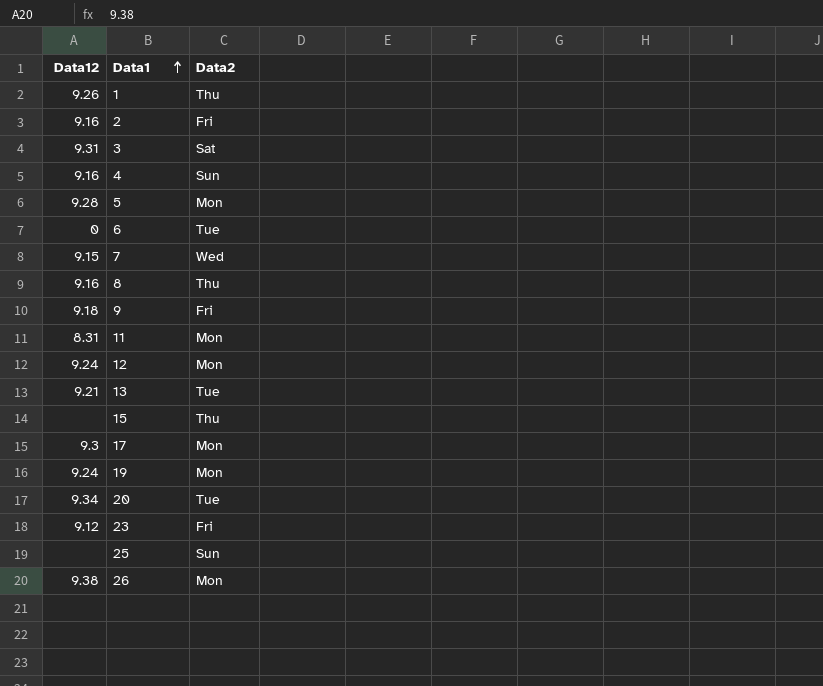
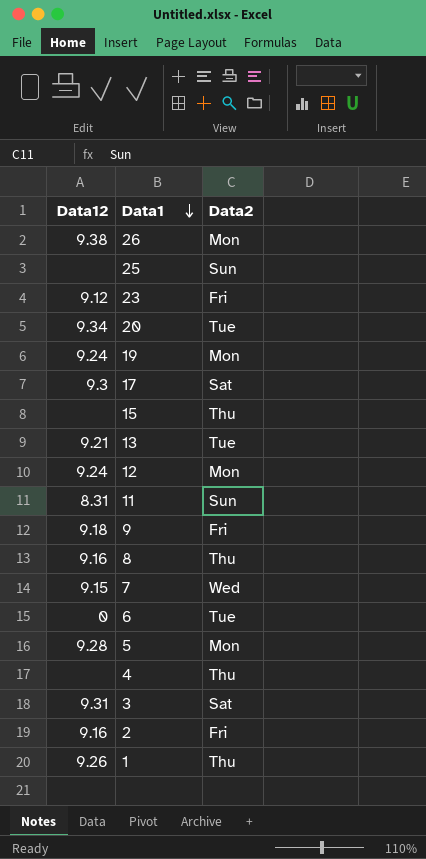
row order: Data1 ascending -> Data1 descending
17 | Data2: Mon -> Sat
11 | Data2: Mon -> Sun
4 | Data12: 9.16 -> none
4 | Data2: Sun -> Thu

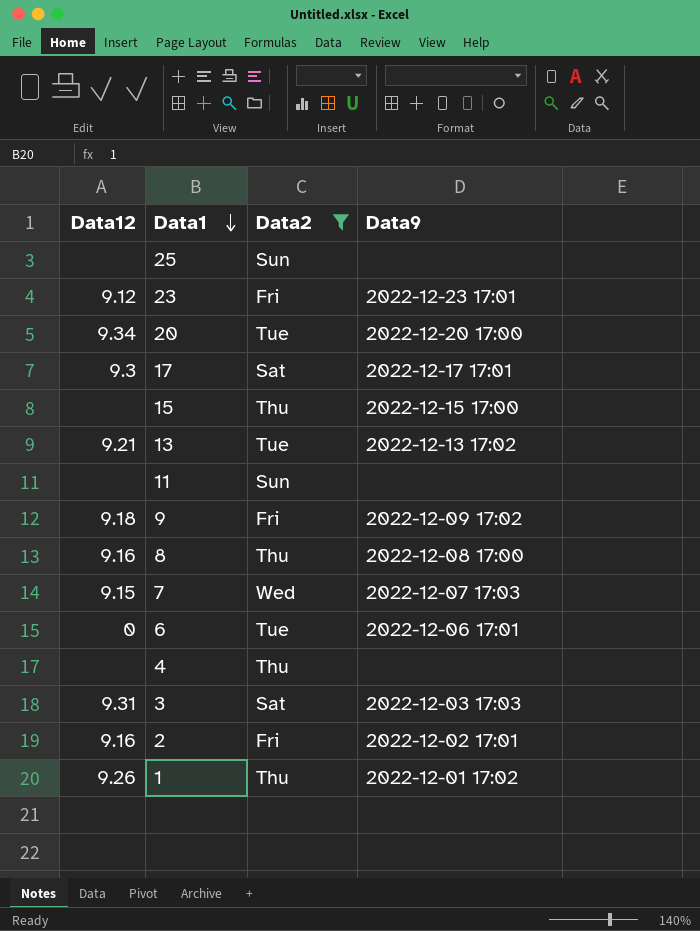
filter: none -> Data2 != Mon
column Data9 | position: none -> 4
11 | Data12: 8.31 -> none

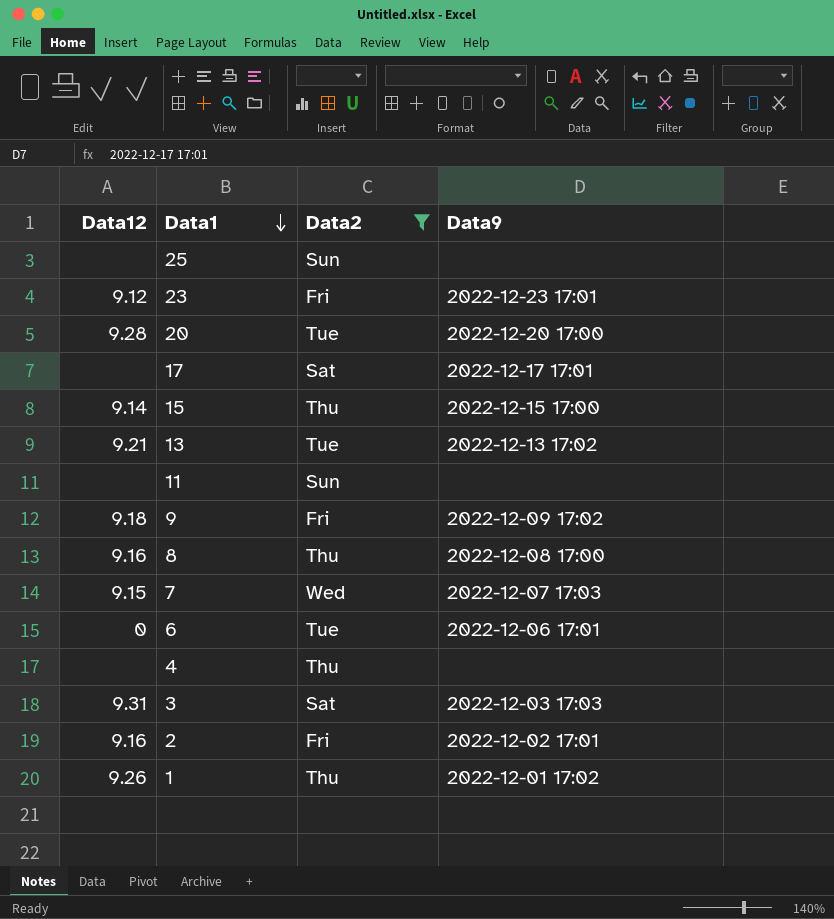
20 | Data12: 9.34 -> 9.28
17 | Data12: 9.3 -> none
15 | Data12: none -> 9.14

